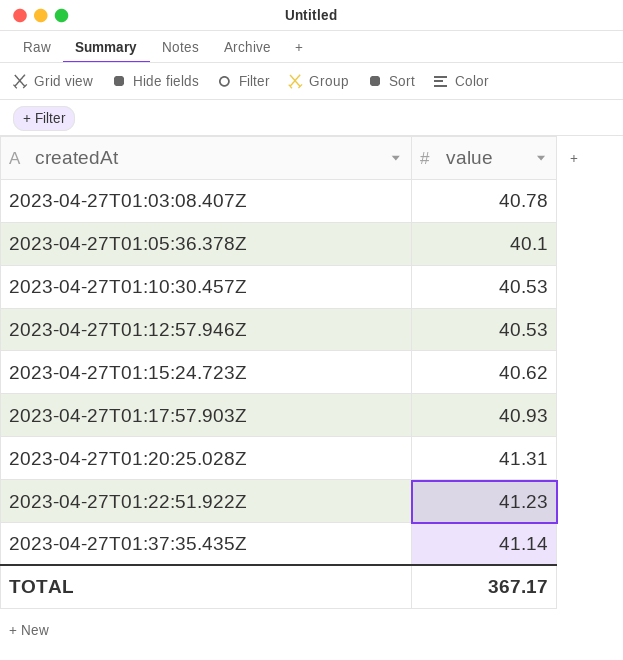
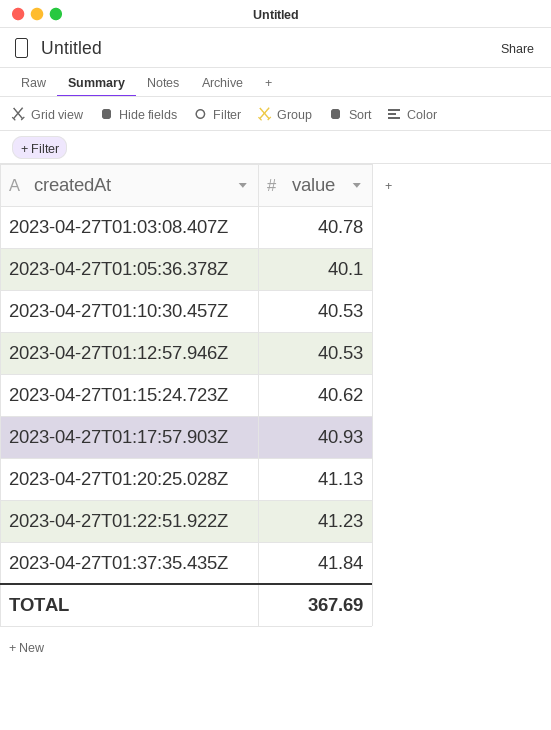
2023-04-27T01:20:25.028Z | value: 41.31 -> 41.13
2023-04-27T01:37:35.435Z | value: 41.14 -> 41.84
TOTAL | value: 367.17 -> 367.69

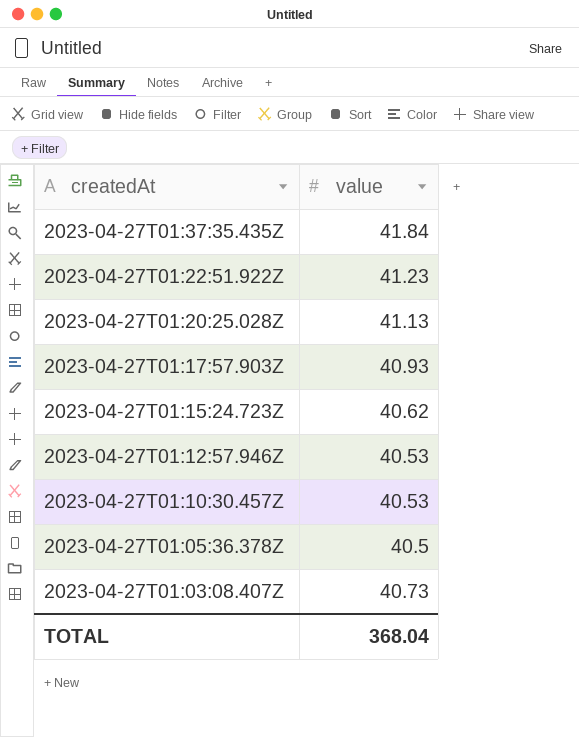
row order: createdAt ascending -> createdAt descending
2023-04-27T01:05:36.378Z | value: 40.1 -> 40.5
2023-04-27T01:03:08.407Z | value: 40.78 -> 40.73
TOTAL | value: 367.69 -> 368.04

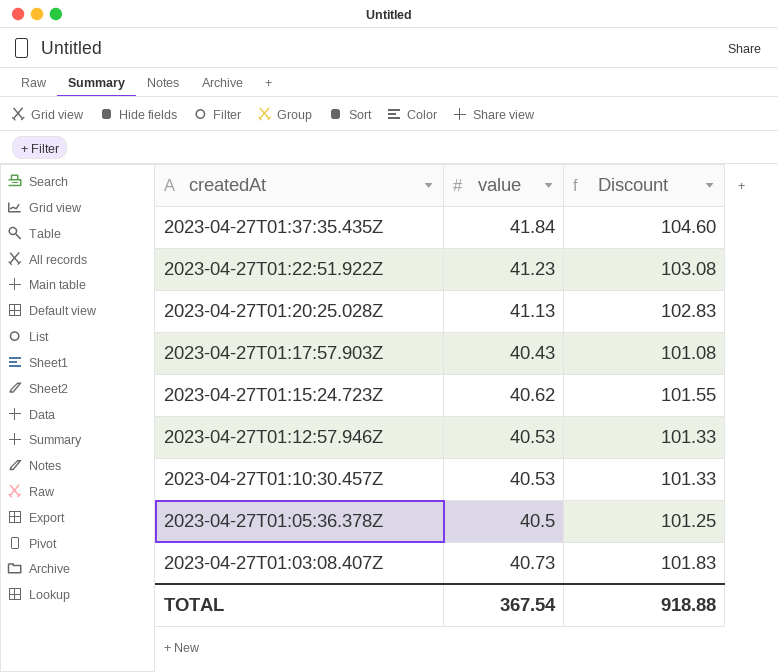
column Discount | formula: none -> [value] * 2.5
2023-04-27T01:17:57.903Z | value: 40.93 -> 40.43
TOTAL | value: 368.04 -> 367.54

